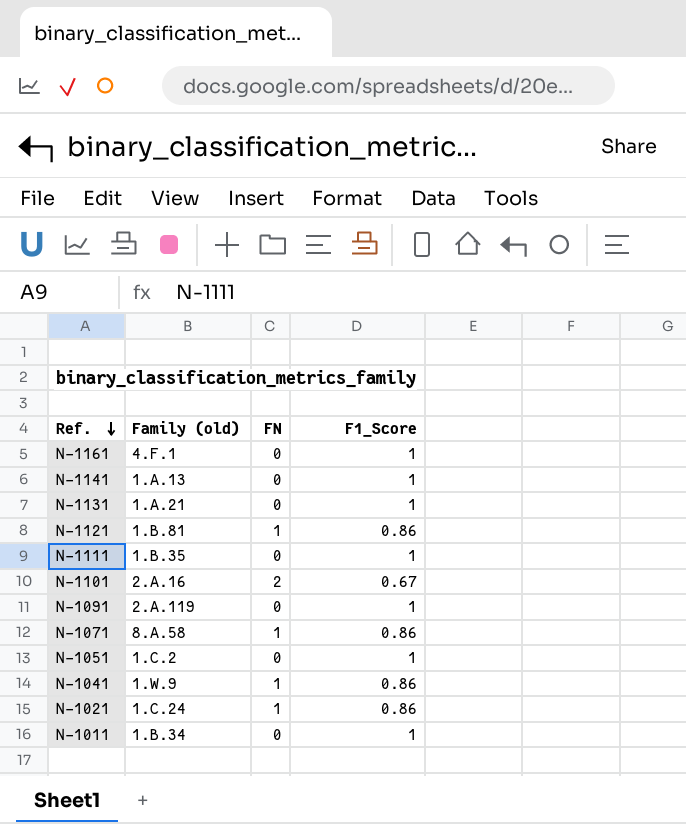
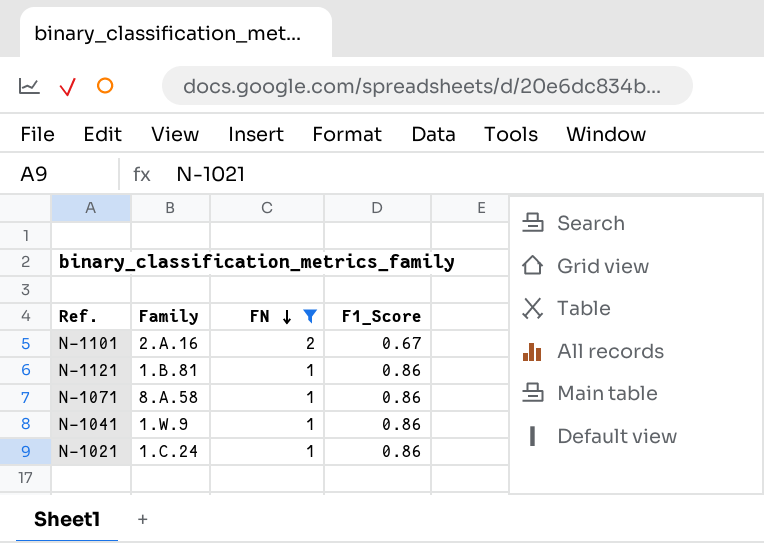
filter: none -> FN != 0
row order: Ref. descending -> FN descending
column name: Family (old) -> Family

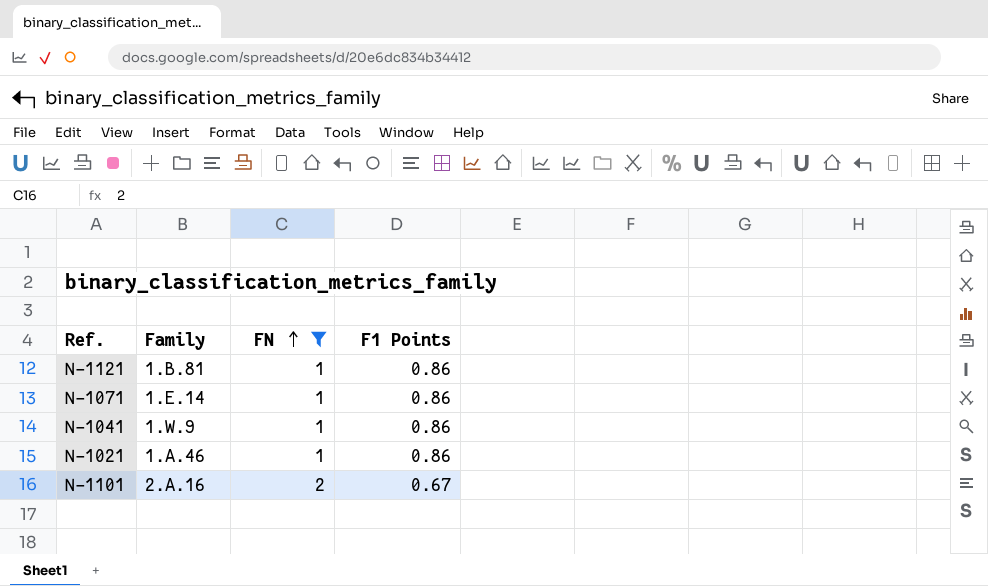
row order: FN descending -> FN ascending
column name: F1_Score -> F1 Points
N-1071 | Family: 8.A.58 -> 1.E.14
N-1021 | Family: 1.C.24 -> 1.A.46

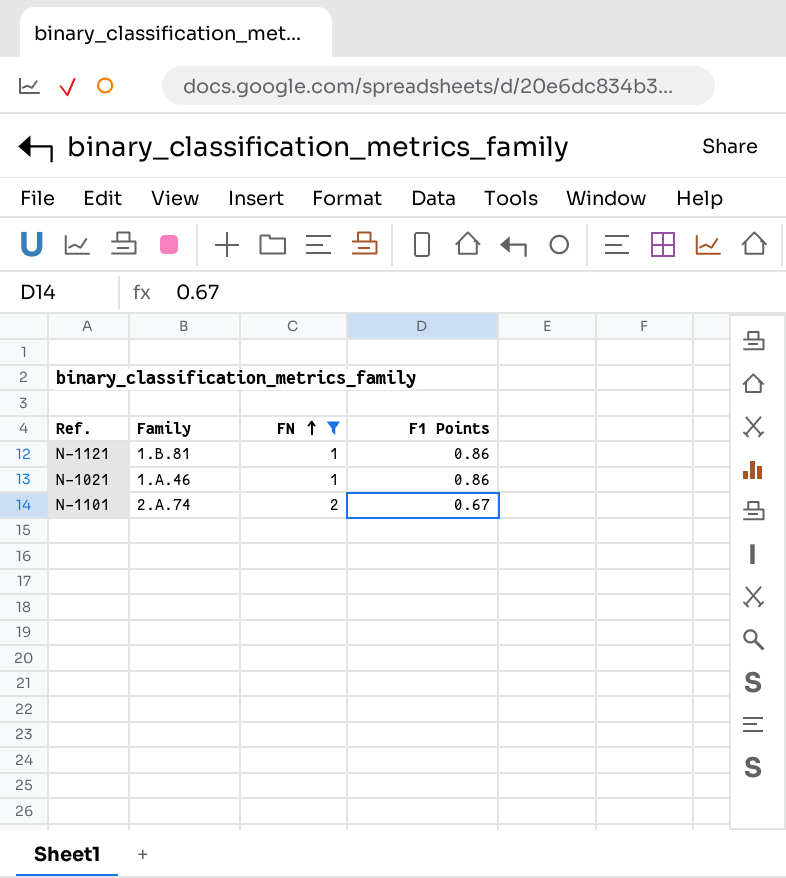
row N-1071: 1.E.14 | 1 | 0.86 -> none
row N-1041: 1.W.9 | 1 | 0.86 -> none
N-1101 | Family: 2.A.16 -> 2.A.74

